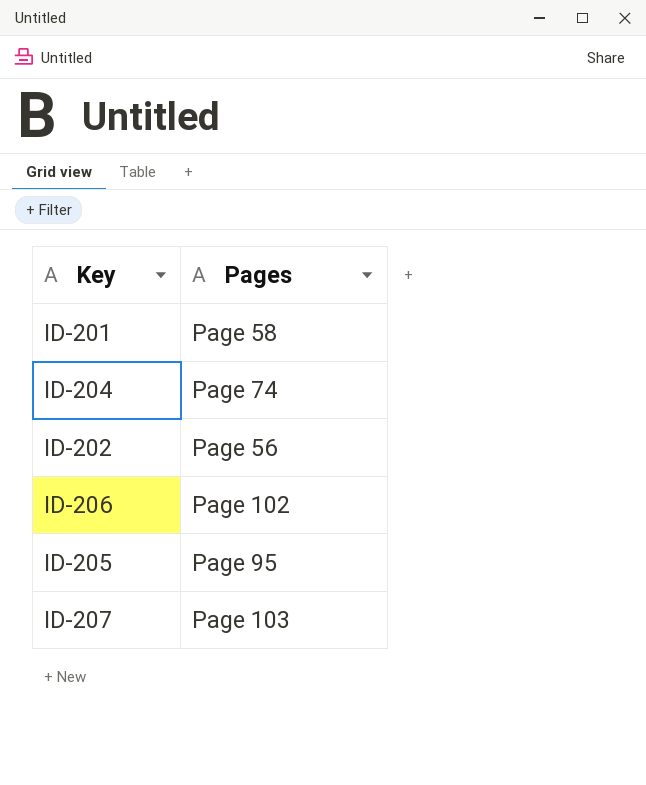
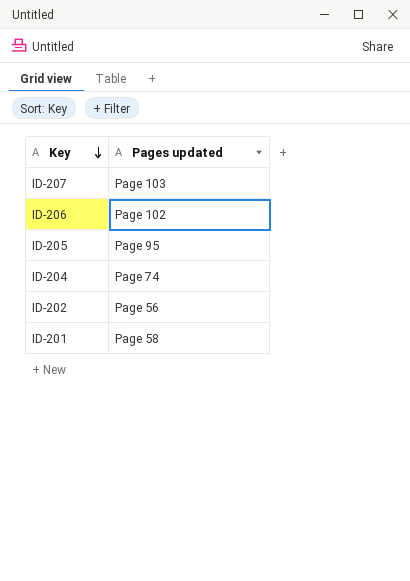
row order: none -> Key descending
column name: Pages -> Pages updated

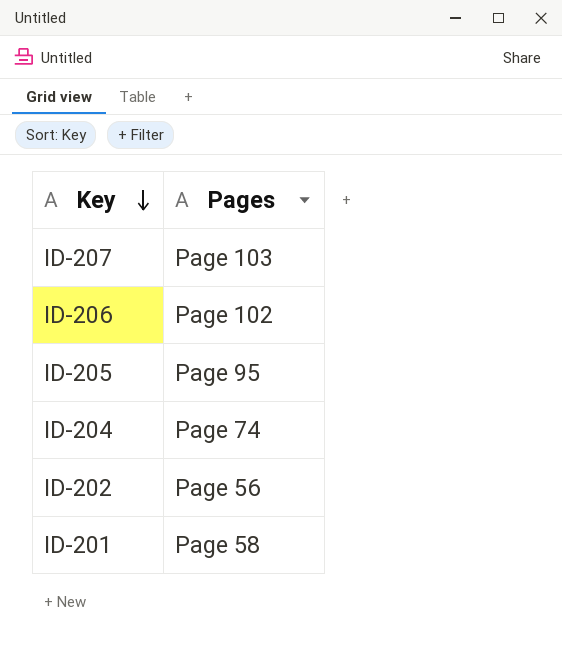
column name: Pages updated -> Pages

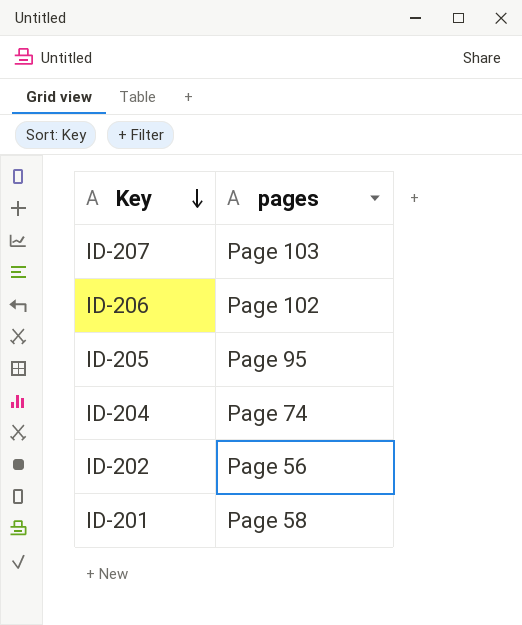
column name: Pages -> pages

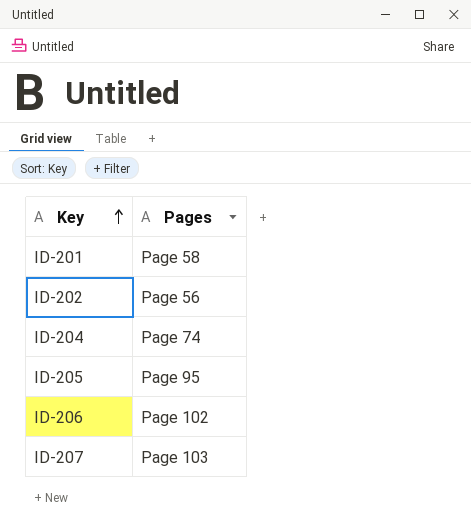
row order: Key descending -> Key ascending
column name: pages -> Pages

